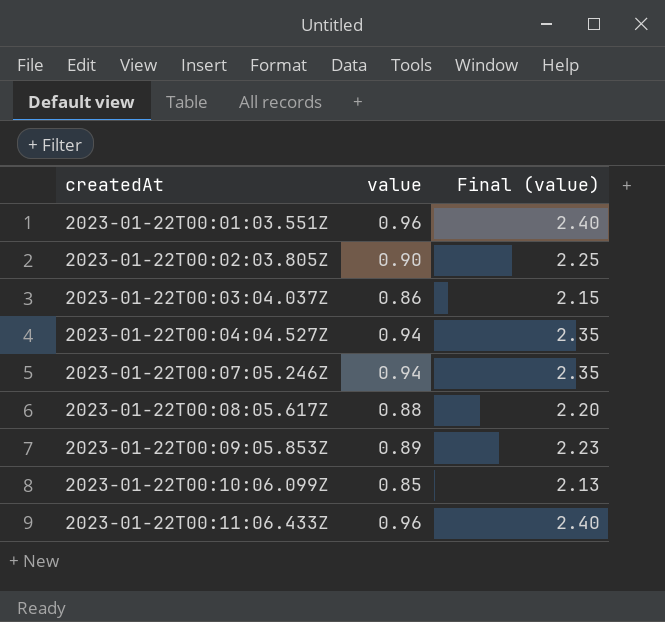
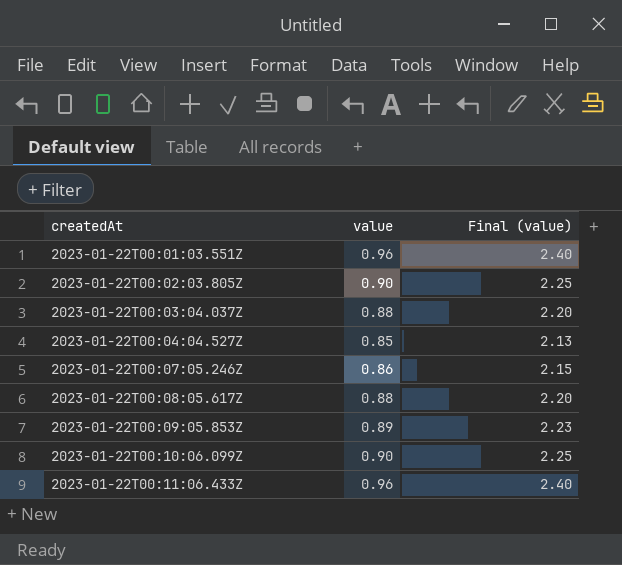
2023-01-22T00:03:04.037Z | value: 0.86 -> 0.88
2023-01-22T00:03:04.037Z | Final (value): 2.15 -> 2.20
2023-01-22T00:04:04.527Z | value: 0.94 -> 0.85
2023-01-22T00:04:04.527Z | Final (value): 2.35 -> 2.13
2023-01-22T00:07:05.246Z | value: 0.94 -> 0.86
2023-01-22T00:07:05.246Z | Final (value): 2.35 -> 2.15
2023-01-22T00:10:06.099Z | value: 0.85 -> 0.90
2023-01-22T00:10:06.099Z | Final (value): 2.13 -> 2.25

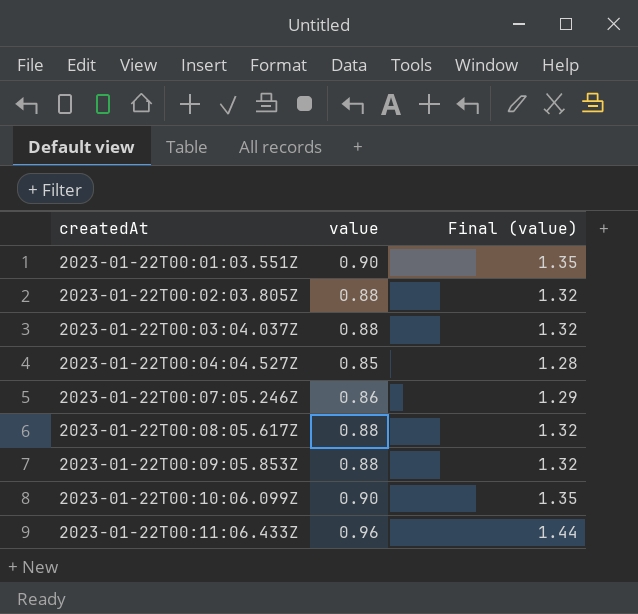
column Final (value) | formula: [value] * 2.5 -> [value] * 1.5
2023-01-22T00:01:03.551Z | value: 0.96 -> 0.90
2023-01-22T00:02:03.805Z | value: 0.90 -> 0.88
2023-01-22T00:09:05.853Z | value: 0.89 -> 0.88

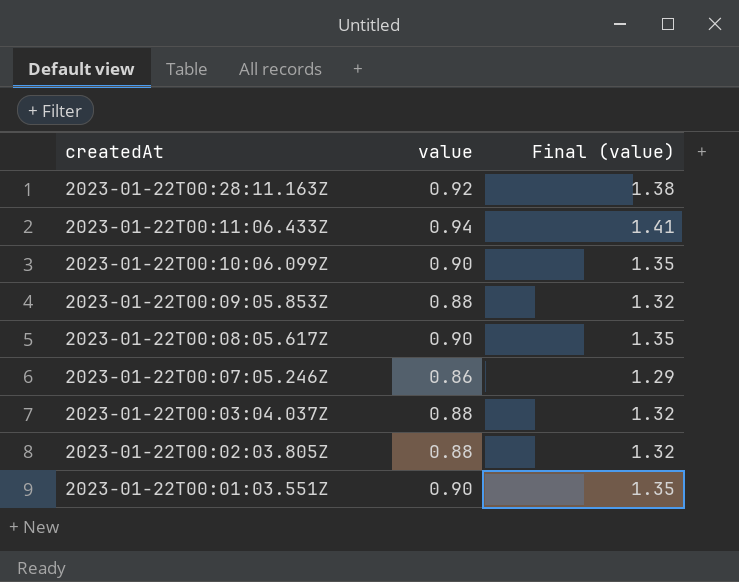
row order: createdAt ascending -> createdAt descending
row 2023-01-22T00:04:04.527Z: 0.85 | 1.28 -> none
row 2023-01-22T00:28:11.163Z: none -> 0.92 | 1.38
2023-01-22T00:11:06.433Z | value: 0.96 -> 0.94
2023-01-22T00:11:06.433Z | Final (value): 1.44 -> 1.41
2023-01-22T00:08:05.617Z | value: 0.88 -> 0.90
2023-01-22T00:08:05.617Z | Final (value): 1.32 -> 1.35

